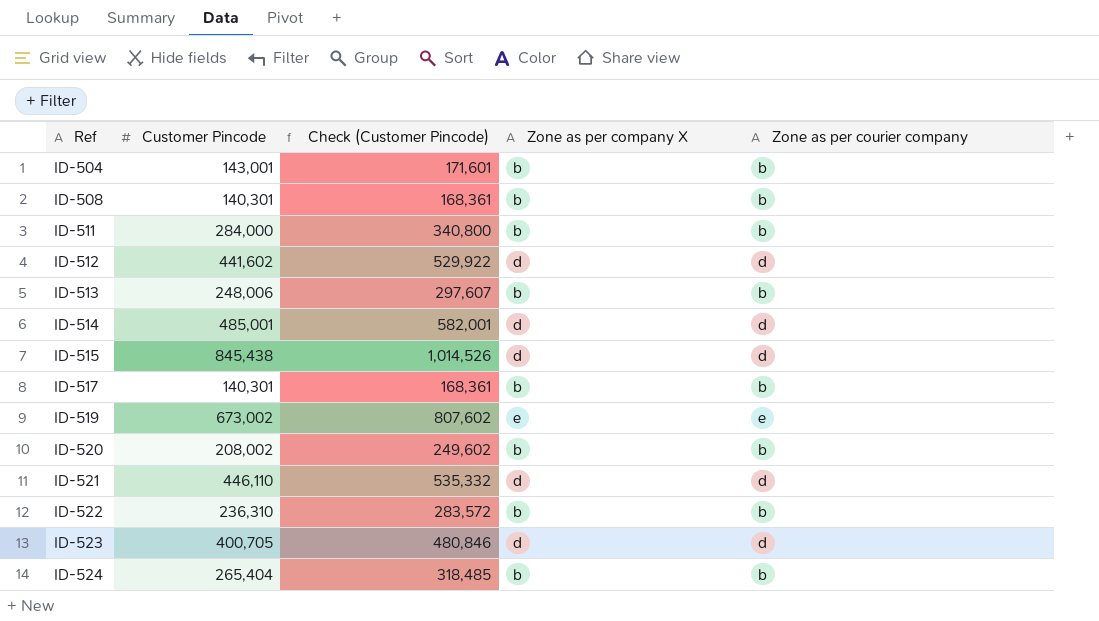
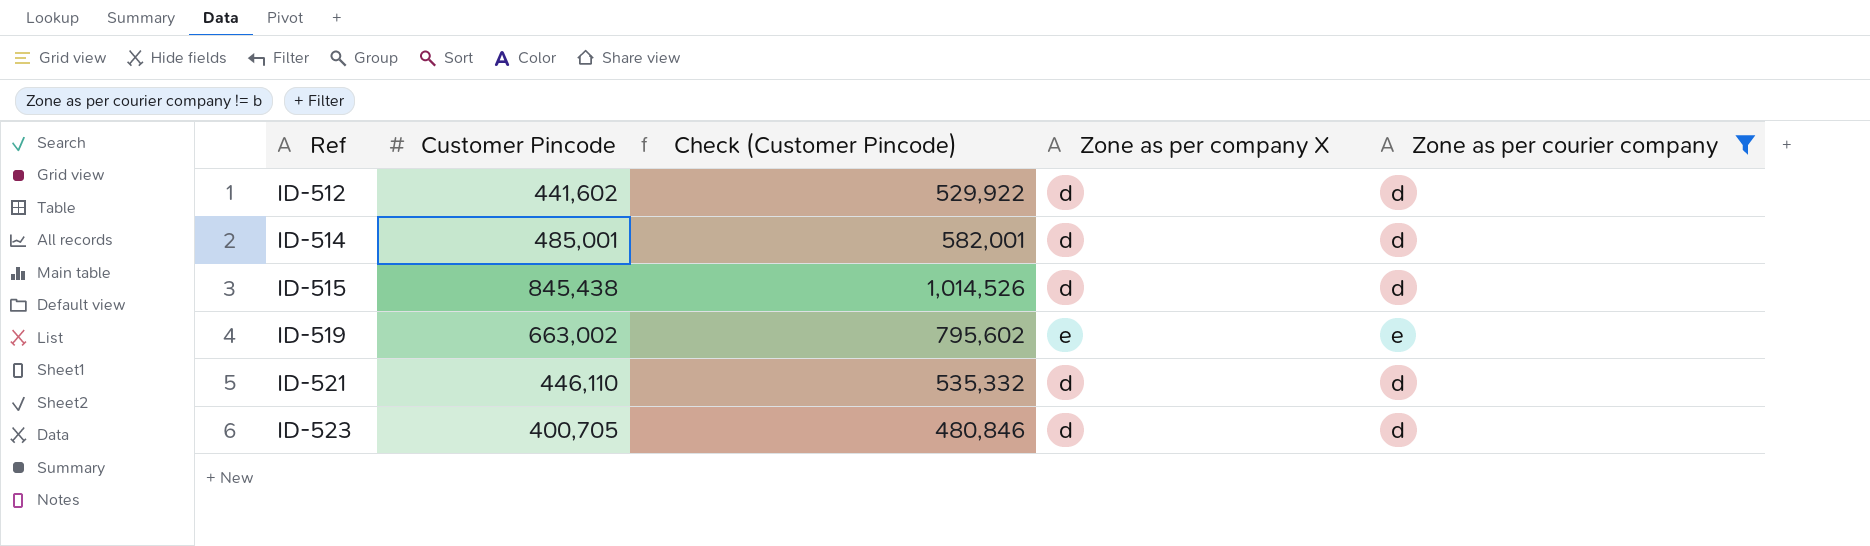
filter: none -> Zone as per courier company != b
ID-519 | Customer Pincode: 673,002 -> 663,002
ID-519 | Check (Customer Pincode): 807,602 -> 795,602

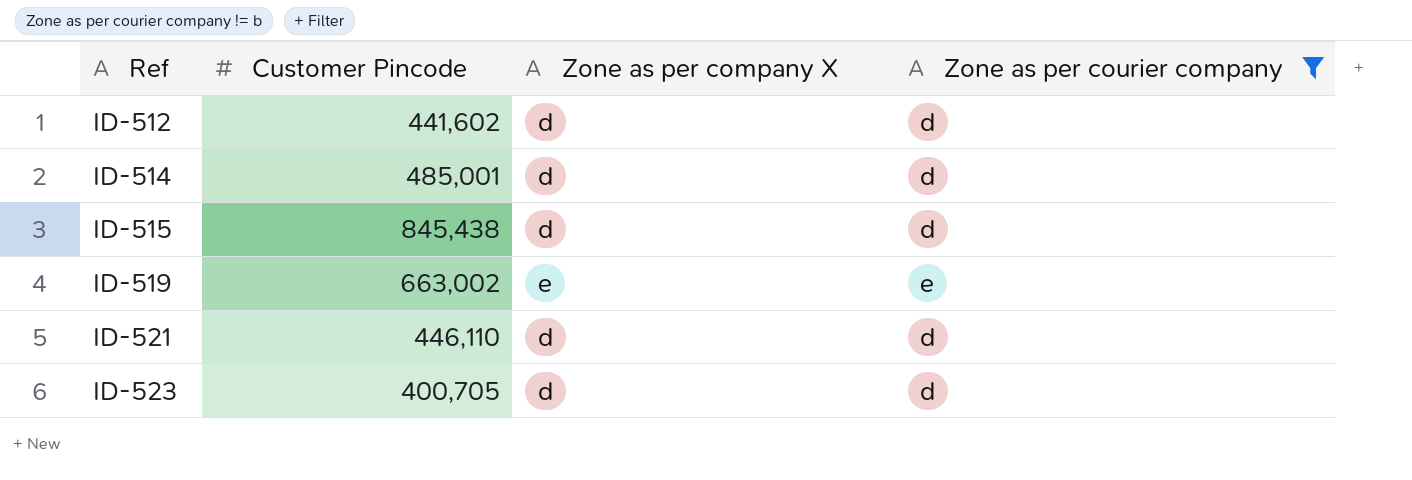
column Check (Customer Pincode) | formula: [Customer Pincode] * 1.2 -> none

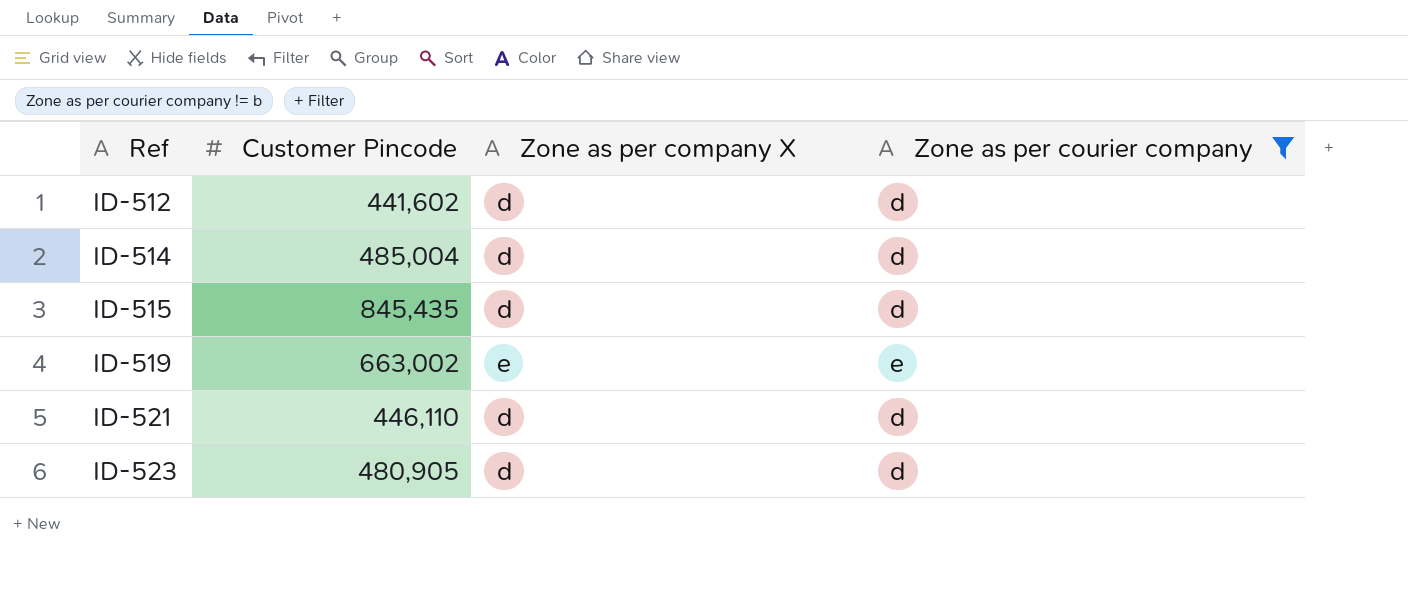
ID-514 | Customer Pincode: 485,001 -> 485,004
ID-515 | Customer Pincode: 845,438 -> 845,435
ID-523 | Customer Pincode: 400,705 -> 480,905

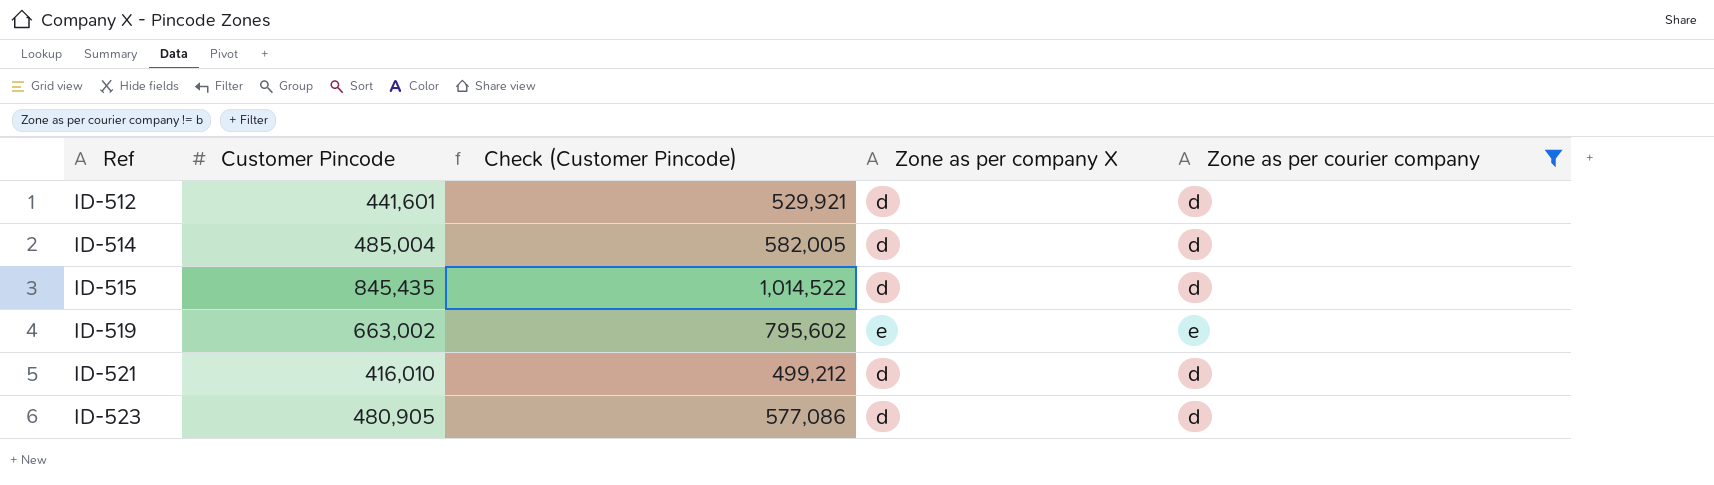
column Check (Customer Pincode) | formula: none -> [Customer Pincode] * 1.2
ID-512 | Customer Pincode: 441,602 -> 441,601
ID-521 | Customer Pincode: 446,110 -> 416,010

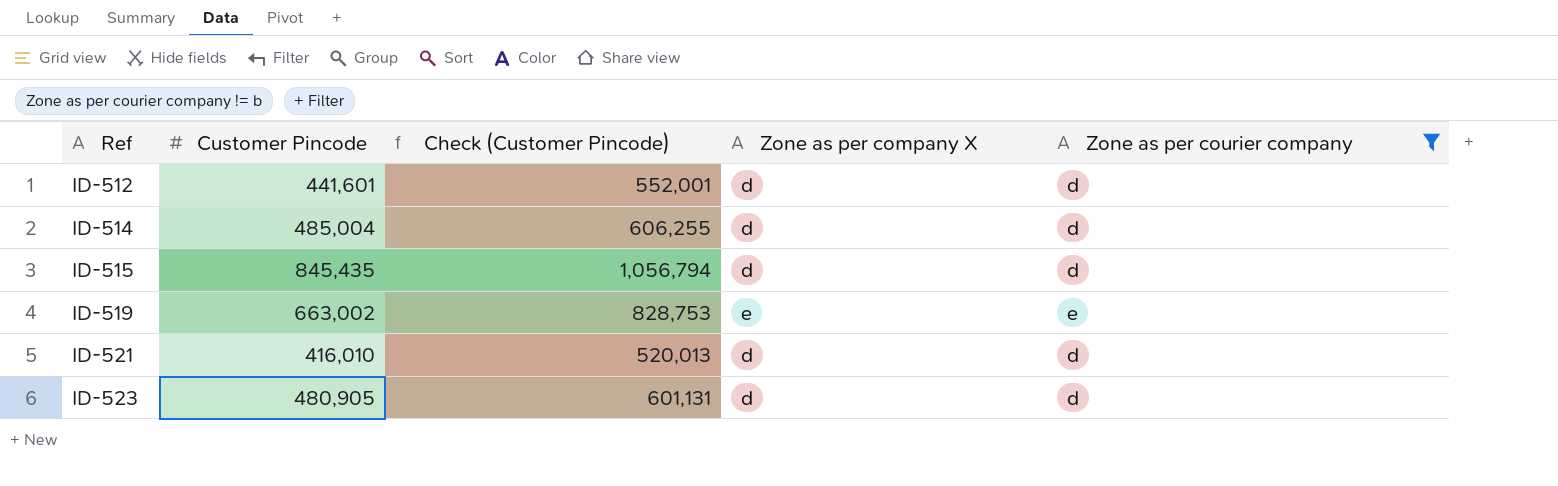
column Check (Customer Pincode) | formula: [Customer Pincode] * 1.2 -> [Customer Pincode] * 1.25

